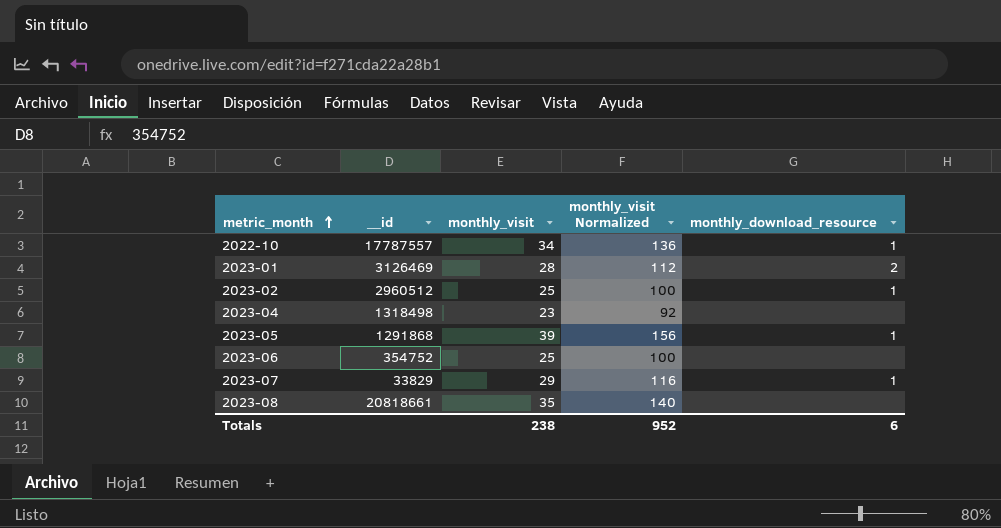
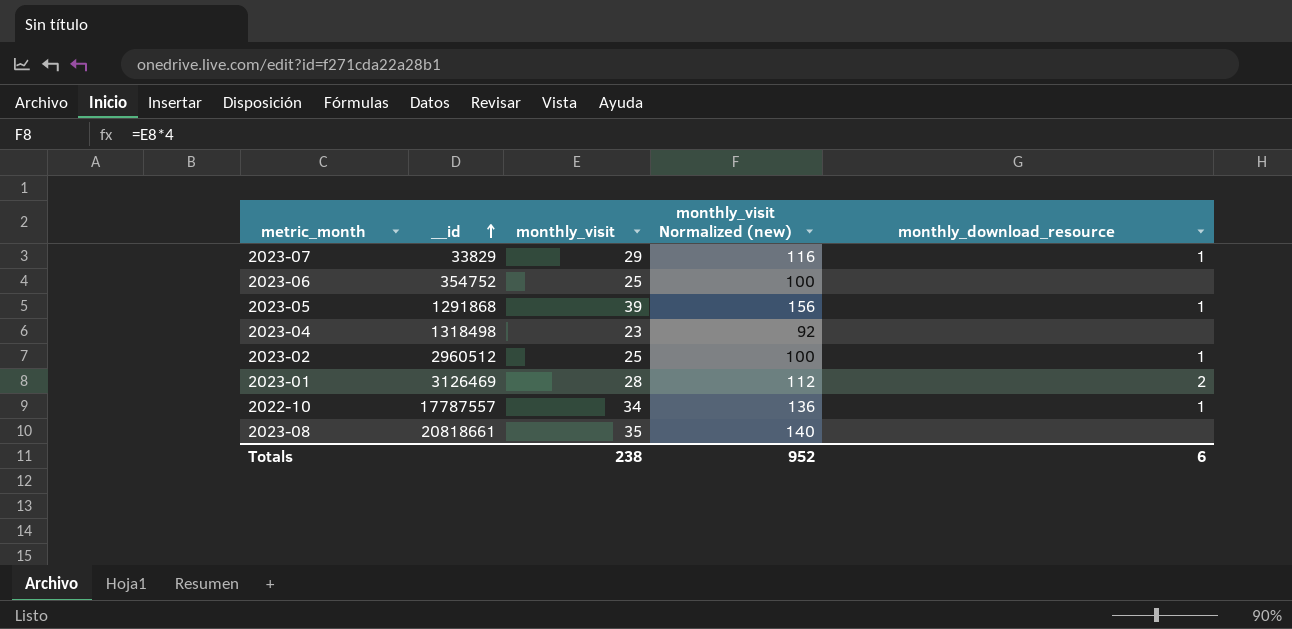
row order: metric_month ascending -> __id ascending
column name: monthly_visit Normalized -> monthly_visit Normalized (new)

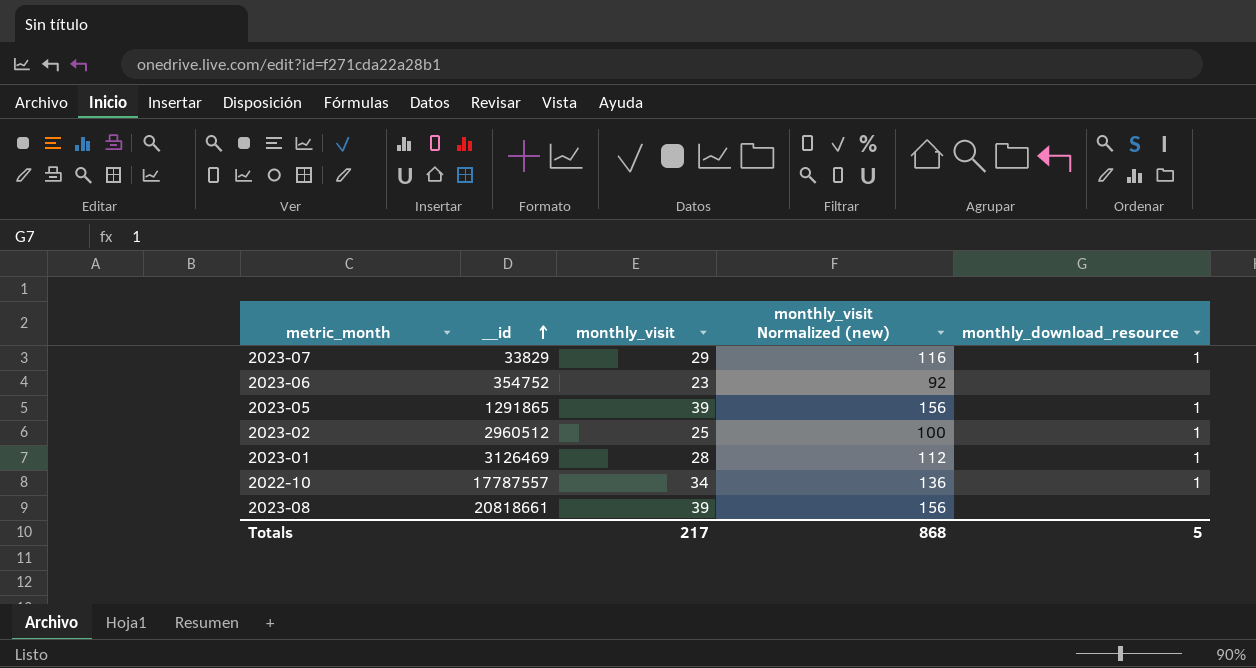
row 2023-04: 1318498 | 23 | 92 | none -> none
2023-06 | monthly_visit: 25 -> 23
2023-06 | monthly_visit Normalized (new): 100 -> 92
2023-05 | __id: 1291868 -> 1291865
2023-01 | monthly_download_resource: 2 -> 1
2023-08 | monthly_visit: 35 -> 39
2023-08 | monthly_visit Normalized (new): 140 -> 156
Totals | monthly_visit: 238 -> 217
Totals | monthly_visit Normalized (new): 952 -> 868
Totals | monthly_download_resource: 6 -> 5

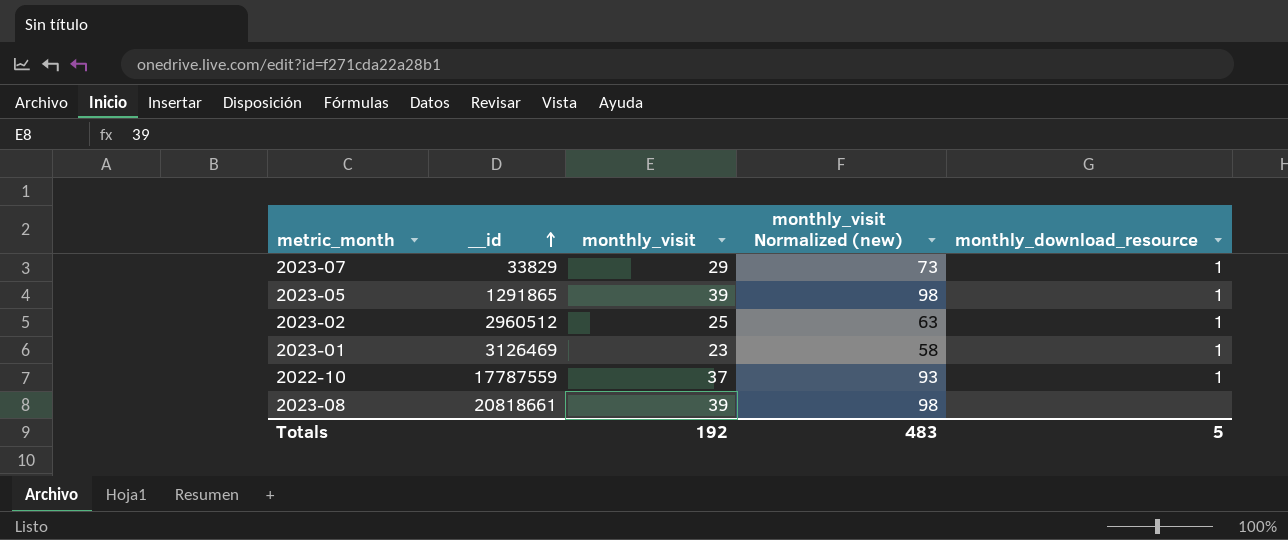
column monthly_visit Normalized (new) | formula: [monthly_visit] * 4 -> [monthly_visit] * 2.5
row 2023-06: 354752 | 23 | 92 | none -> none
2023-01 | monthly_visit: 28 -> 23
2022-10 | __id: 17787557 -> 17787559
2022-10 | monthly_visit: 34 -> 37
Totals | monthly_visit: 217 -> 192
Totals | monthly_visit Normalized (new): 868 -> 483

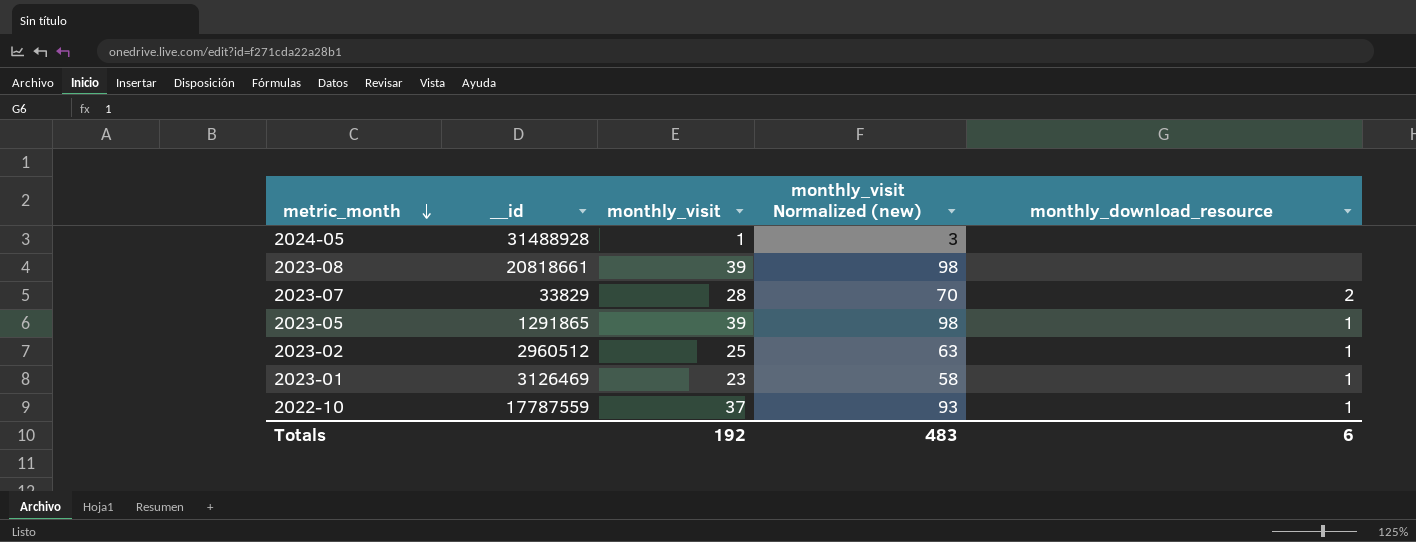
row order: __id ascending -> metric_month descending
row 2024-05: none -> 31488928 | 1 | 3 | none
2023-07 | monthly_visit: 29 -> 28
2023-07 | monthly_visit Normalized (new): 73 -> 70
2023-07 | monthly_download_resource: 1 -> 2
Totals | monthly_download_resource: 5 -> 6

